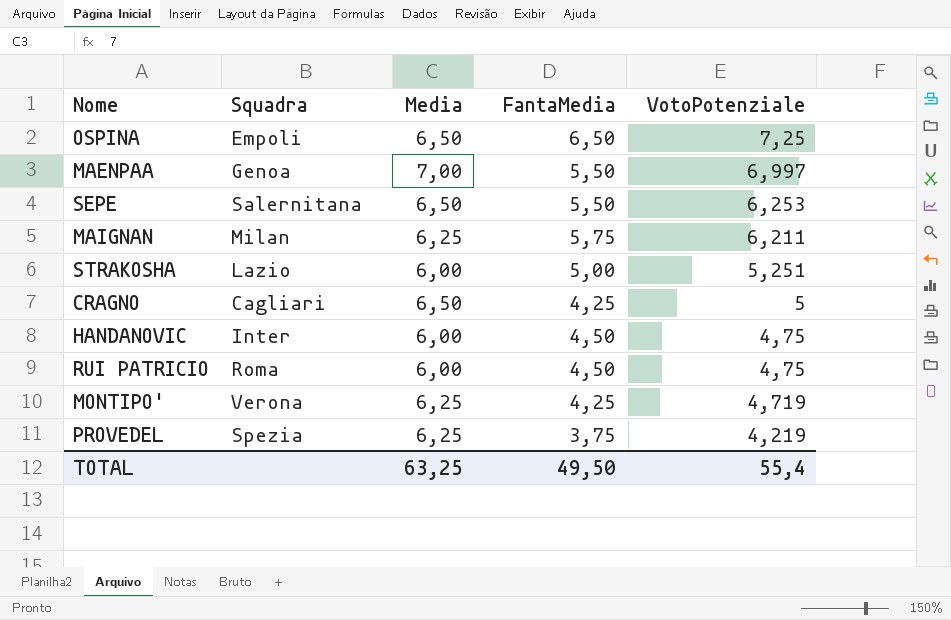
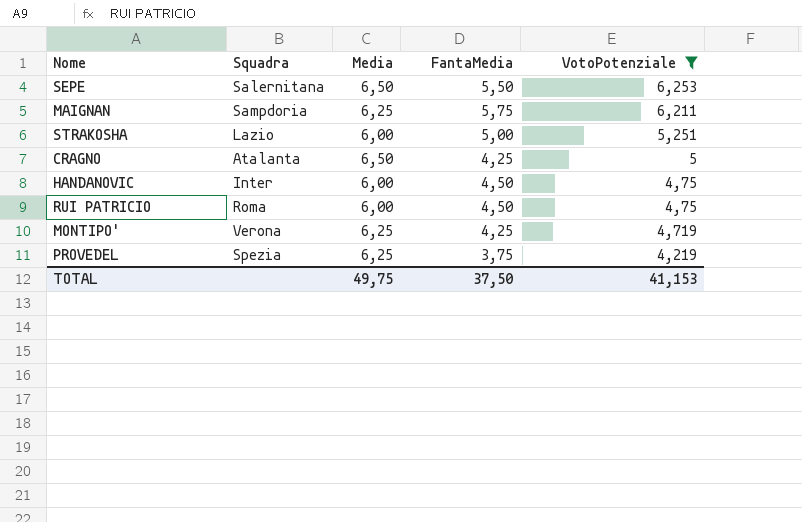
filter: none -> VotoPotenziale <= 6,253
MAIGNAN | Squadra: Milan -> Sampdoria
CRAGNO | Squadra: Cagliari -> Atalanta
TOTAL | Media: 63,25 -> 49,75
TOTAL | FantaMedia: 49,50 -> 37,50
TOTAL | VotoPotenziale: 55,4 -> 41,153

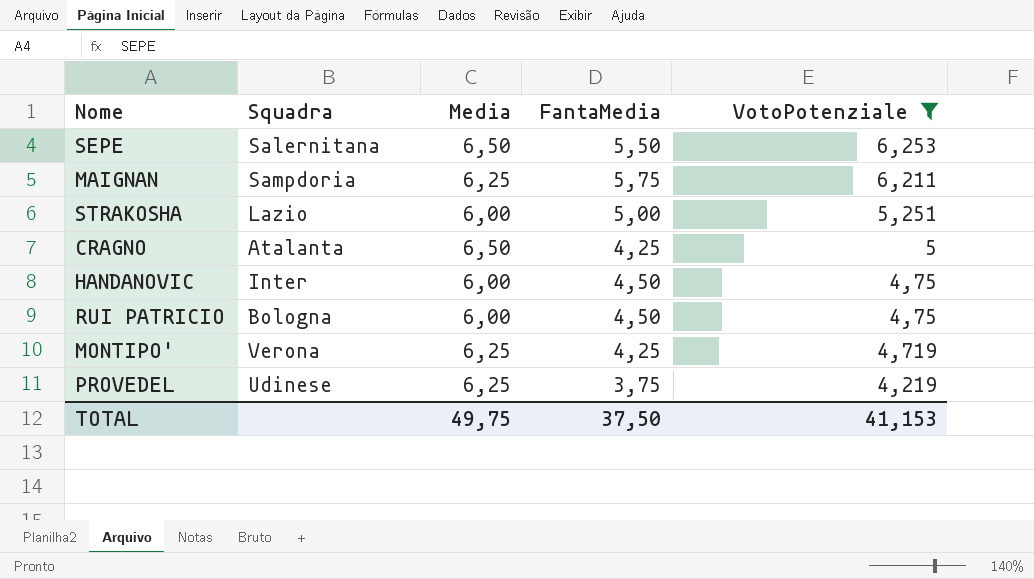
RUI PATRICIO | Squadra: Roma -> Bologna
PROVEDEL | Squadra: Spezia -> Udinese

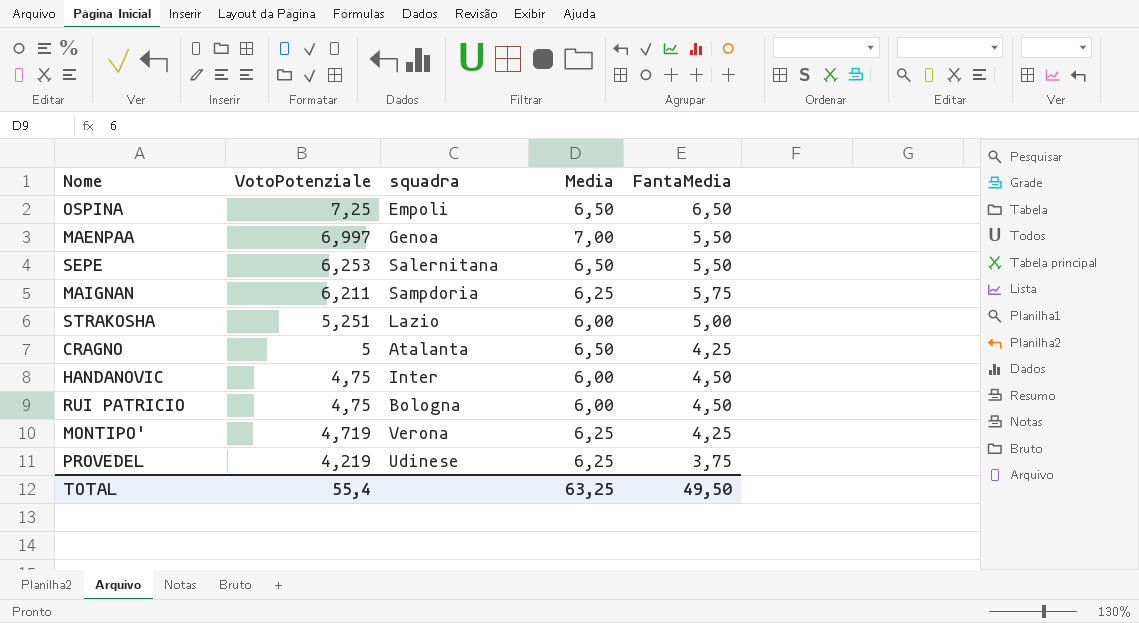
filter: VotoPotenziale <= 6,253 -> none
column VotoPotenziale | position: 5 -> 2
column name: Squadra -> squadra
TOTAL | VotoPotenziale: 41,153 -> 55,4
TOTAL | Media: 49,75 -> 63,25
TOTAL | FantaMedia: 37,50 -> 49,50

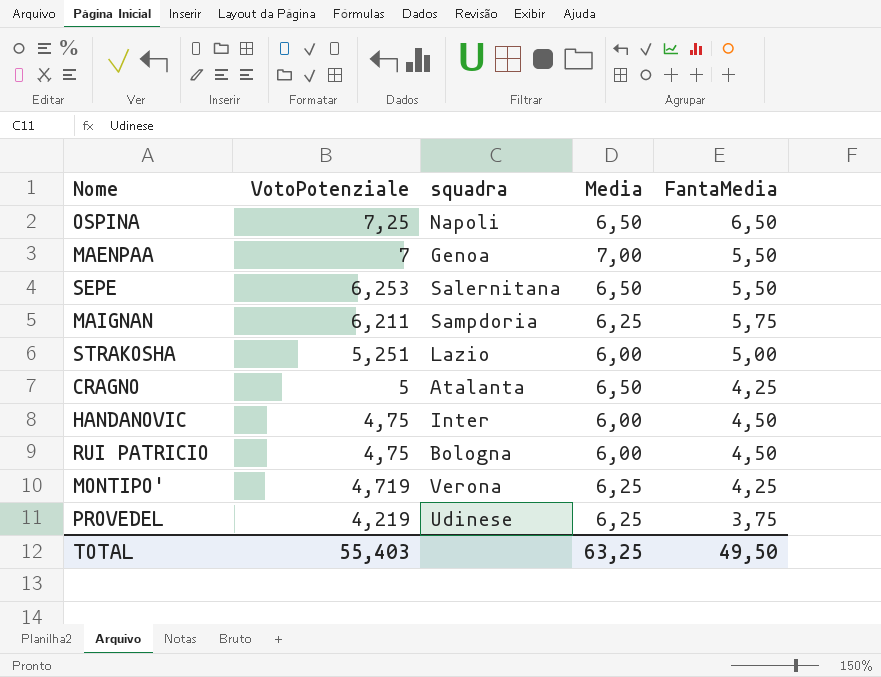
OSPINA | squadra: Empoli -> Napoli
MAENPAA | VotoPotenziale: 6,997 -> 7
TOTAL | VotoPotenziale: 55,4 -> 55,403

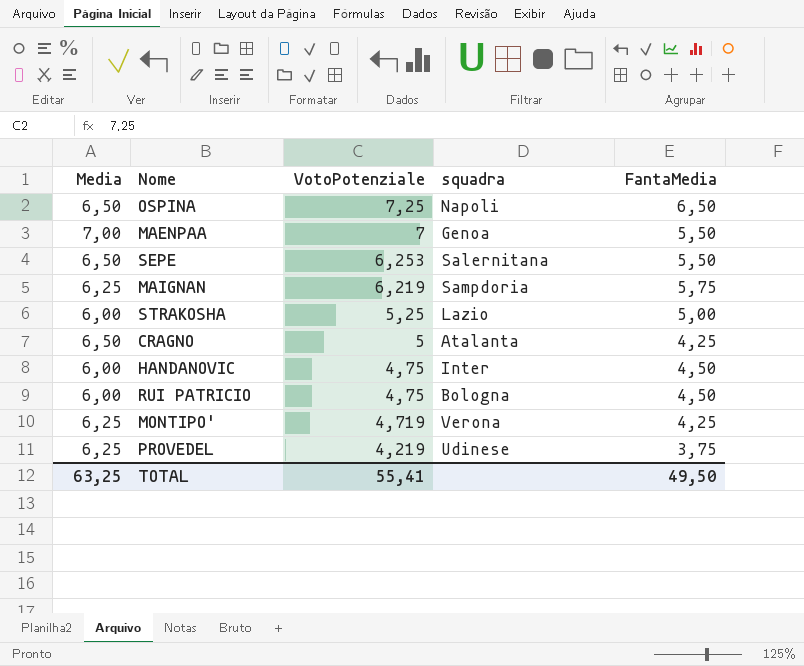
column Media | position: 4 -> 1
MAIGNAN | VotoPotenziale: 6,211 -> 6,219
STRAKOSHA | VotoPotenziale: 5,251 -> 5,25
TOTAL | VotoPotenziale: 55,403 -> 55,41

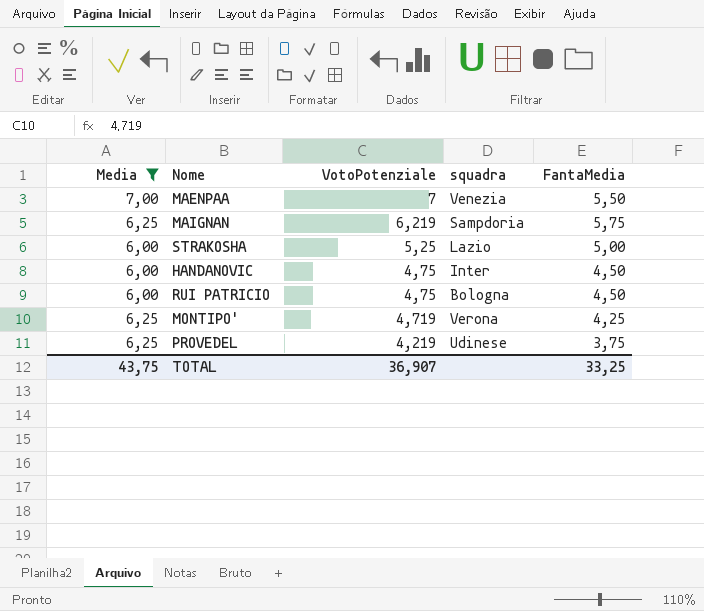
filter: none -> Media != 6,50
MAENPAA | squadra: Genoa -> Venezia
TOTAL | Media: 63,25 -> 43,75
TOTAL | VotoPotenziale: 55,41 -> 36,907
TOTAL | FantaMedia: 49,50 -> 33,25

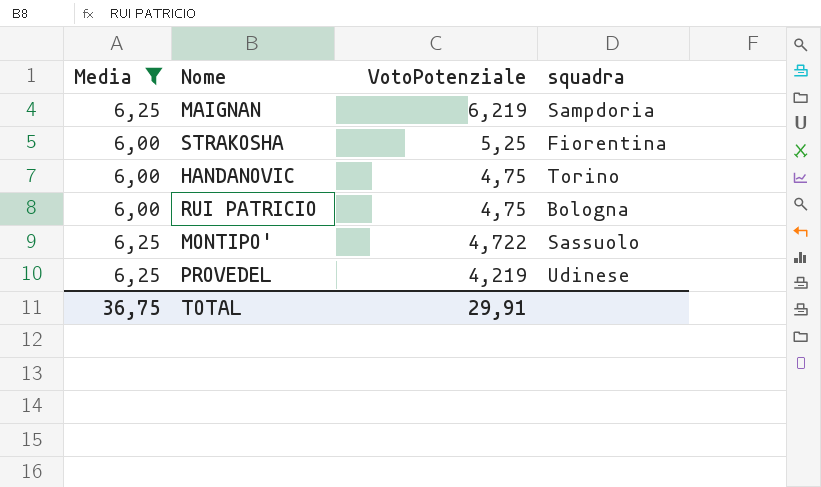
column FantaMedia | position: 5 -> none
row MAENPAA: 7,00 | 7 | Venezia | 5,50 -> none
STRAKOSHA | squadra: Lazio -> Fiorentina
HANDANOVIC | squadra: Inter -> Torino
MONTIPO' | VotoPotenziale: 4,719 -> 4,722
MONTIPO' | squadra: Verona -> Sassuolo
TOTAL | Media: 43,75 -> 36,75
TOTAL | VotoPotenziale: 36,907 -> 29,91

